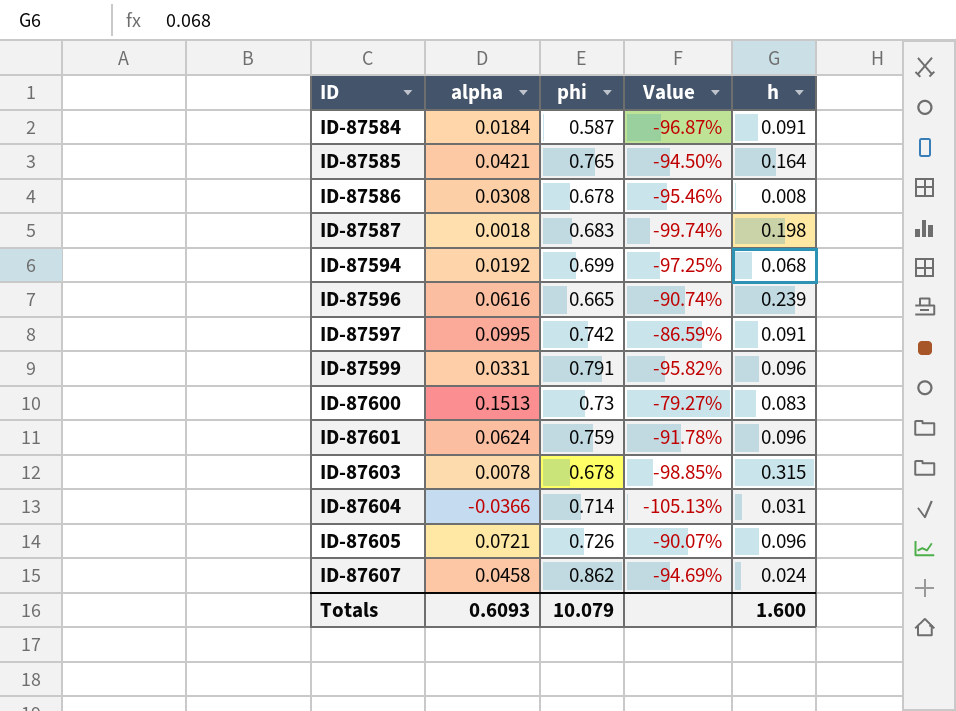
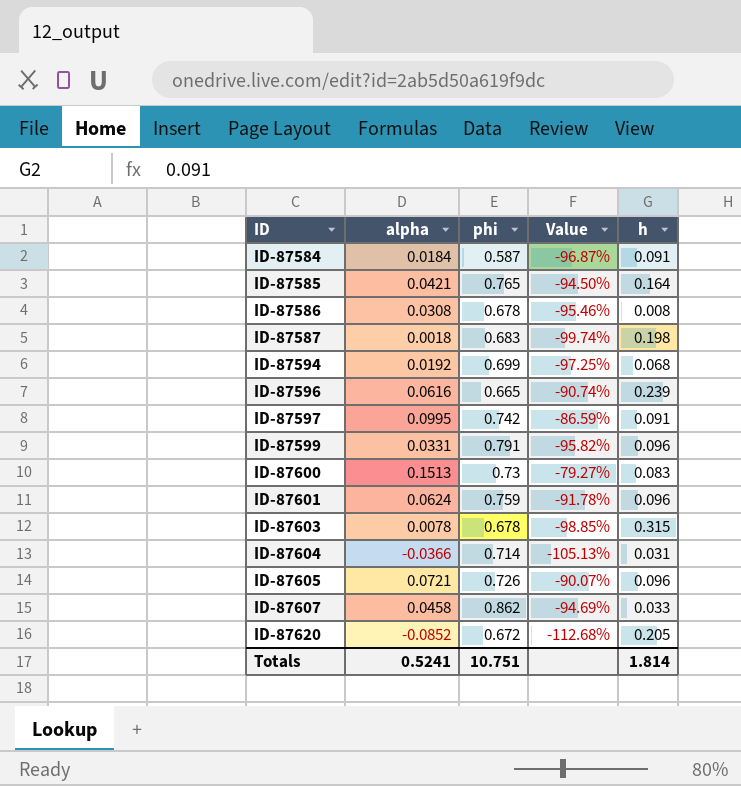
ID-87607 | h: 0.024 -> 0.033
row ID-87620: none -> -0.0852 | 0.672 | -112.68% | 0.205
Totals | alpha: 0.6093 -> 0.5241
Totals | phi: 10.079 -> 10.751
Totals | h: 1.600 -> 1.814

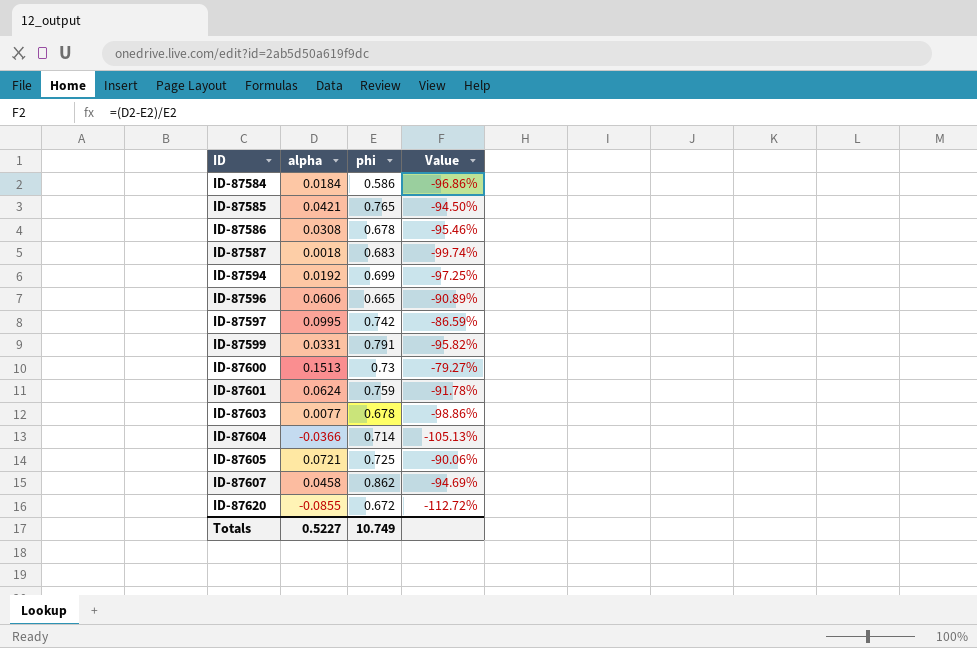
column h | position: 5 -> none
ID-87584 | phi: 0.587 -> 0.586
ID-87584 | Value: -96.87% -> -96.86%
ID-87596 | alpha: 0.0616 -> 0.0606
ID-87596 | Value: -90.74% -> -90.89%
ID-87603 | alpha: 0.0078 -> 0.0077
ID-87603 | Value: -98.85% -> -98.86%
ID-87605 | phi: 0.726 -> 0.725
ID-87605 | Value: -90.07% -> -90.06%
ID-87620 | alpha: -0.0852 -> -0.0855
ID-87620 | Value: -112.68% -> -112.72%
Totals | alpha: 0.5241 -> 0.5227
Totals | phi: 10.751 -> 10.749

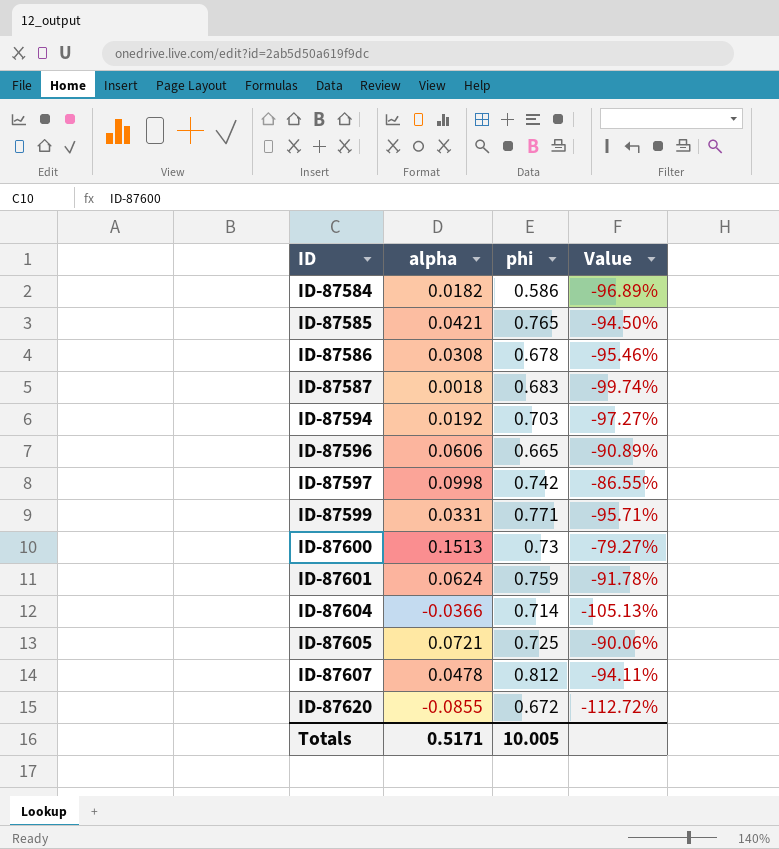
row ID-87603: 0.0077 | 0.678 | -98.86% -> none
ID-87584 | alpha: 0.0184 -> 0.0182
ID-87584 | Value: -96.86% -> -96.89%
ID-87594 | phi: 0.699 -> 0.703
ID-87594 | Value: -97.25% -> -97.27%
ID-87597 | alpha: 0.0995 -> 0.0998
ID-87597 | Value: -86.59% -> -86.55%
ID-87599 | phi: 0.791 -> 0.771
ID-87599 | Value: -95.82% -> -95.71%
ID-87607 | alpha: 0.0458 -> 0.0478
ID-87607 | phi: 0.862 -> 0.812
ID-87607 | Value: -94.69% -> -94.11%
Totals | alpha: 0.5227 -> 0.5171
Totals | phi: 10.749 -> 10.005

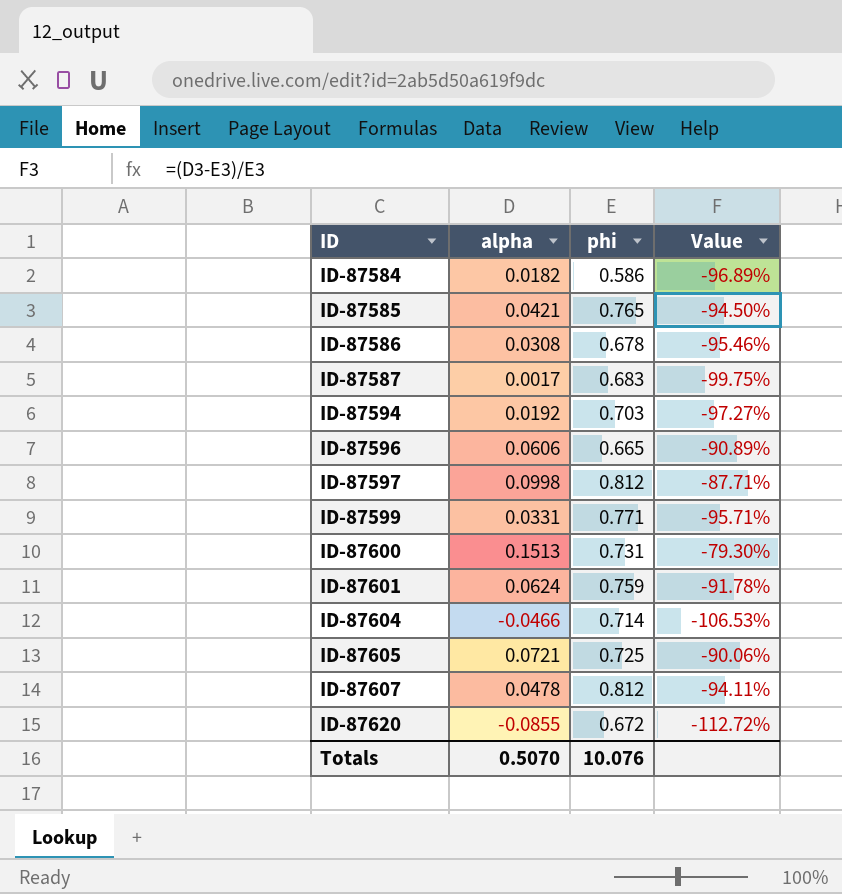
ID-87587 | alpha: 0.0018 -> 0.0017
ID-87587 | Value: -99.74% -> -99.75%
ID-87597 | phi: 0.742 -> 0.812
ID-87597 | Value: -86.55% -> -87.71%
ID-87600 | phi: 0.73 -> 0.731
ID-87600 | Value: -79.27% -> -79.30%
ID-87604 | alpha: -0.0366 -> -0.0466
ID-87604 | Value: -105.13% -> -106.53%
Totals | alpha: 0.5171 -> 0.5070
Totals | phi: 10.005 -> 10.076

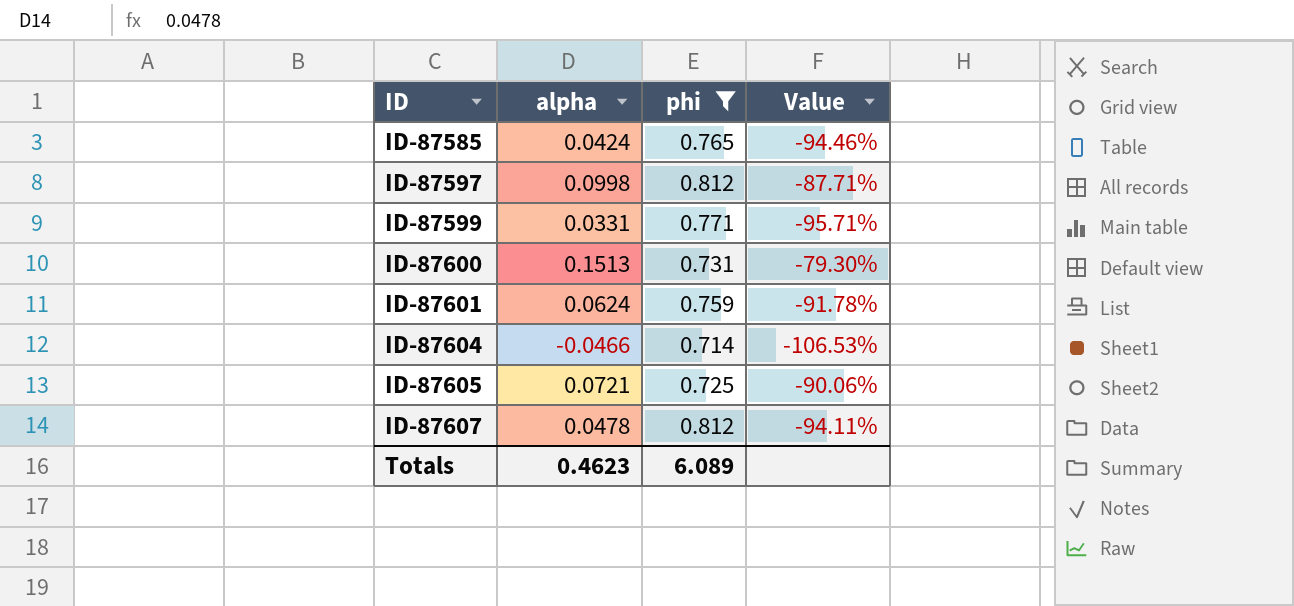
filter: none -> phi >= 0.714
ID-87585 | alpha: 0.0421 -> 0.0424
ID-87585 | Value: -94.50% -> -94.46%
Totals | alpha: 0.5070 -> 0.4623
Totals | phi: 10.076 -> 6.089

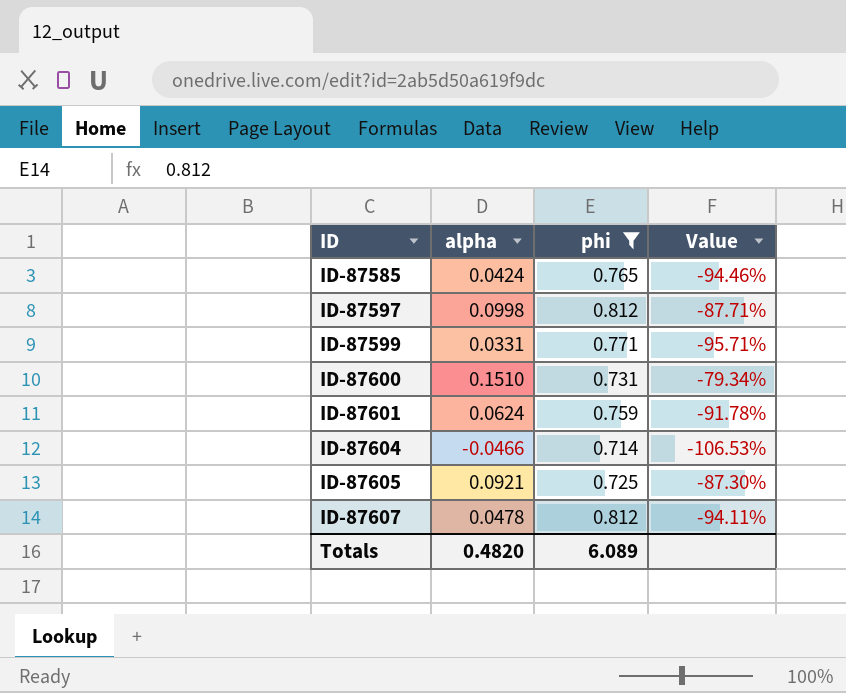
ID-87600 | alpha: 0.1513 -> 0.1510
ID-87600 | Value: -79.30% -> -79.34%
ID-87605 | alpha: 0.0721 -> 0.0921
ID-87605 | Value: -90.06% -> -87.30%
Totals | alpha: 0.4623 -> 0.4820

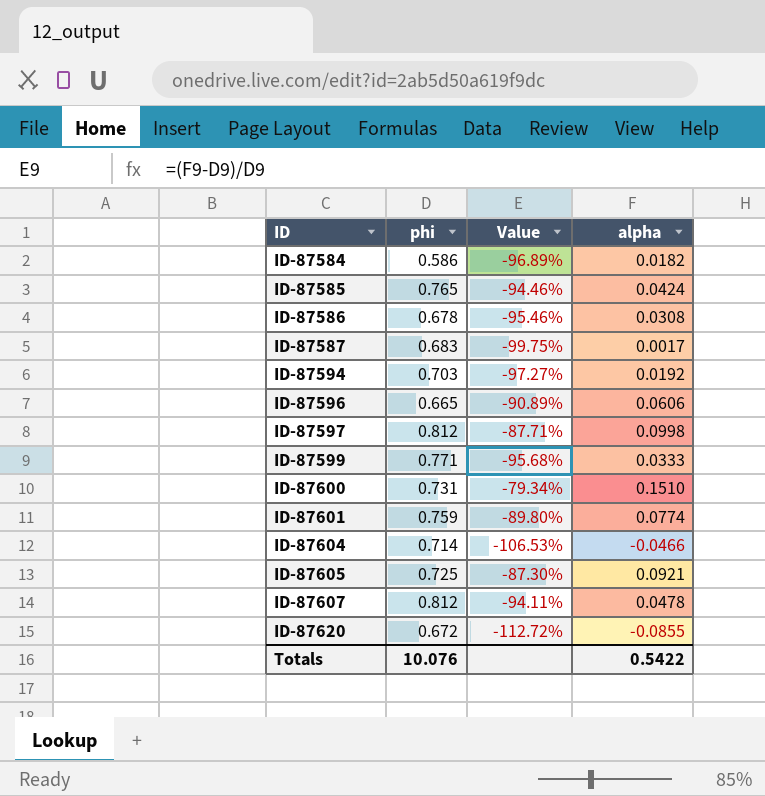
filter: phi >= 0.714 -> none
column alpha | position: 2 -> 4
ID-87599 | Value: -95.71% -> -95.68%
ID-87599 | alpha: 0.0331 -> 0.0333
ID-87601 | Value: -91.78% -> -89.80%
ID-87601 | alpha: 0.0624 -> 0.0774
Totals | phi: 6.089 -> 10.076
Totals | alpha: 0.4820 -> 0.5422

